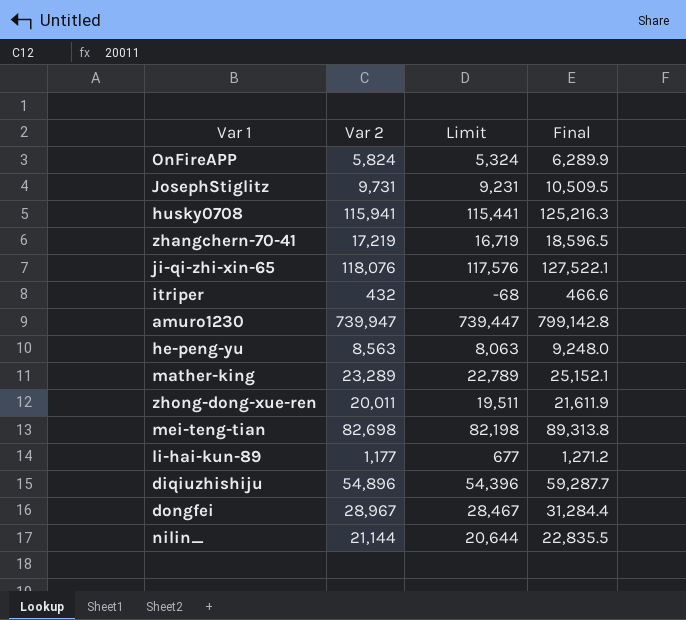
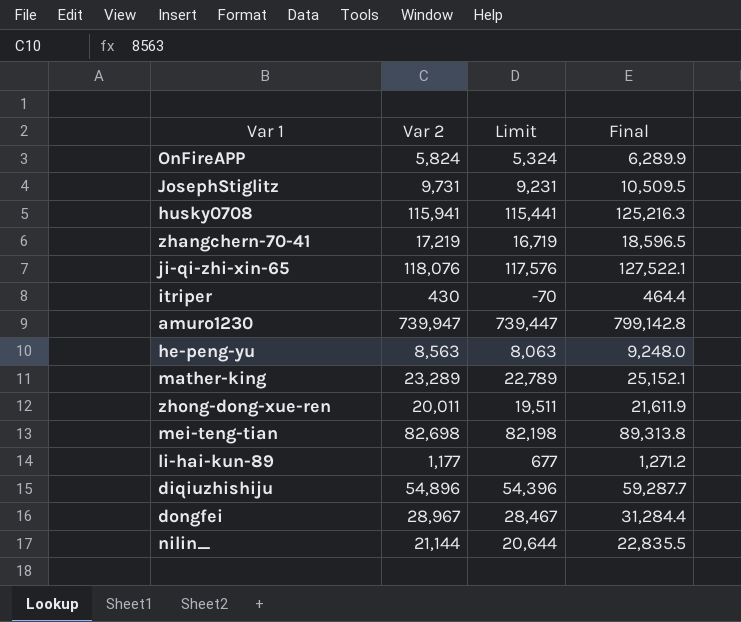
itriper | Var 2: 432 -> 430
itriper | Limit: -68 -> -70
itriper | Final: 466.6 -> 464.4

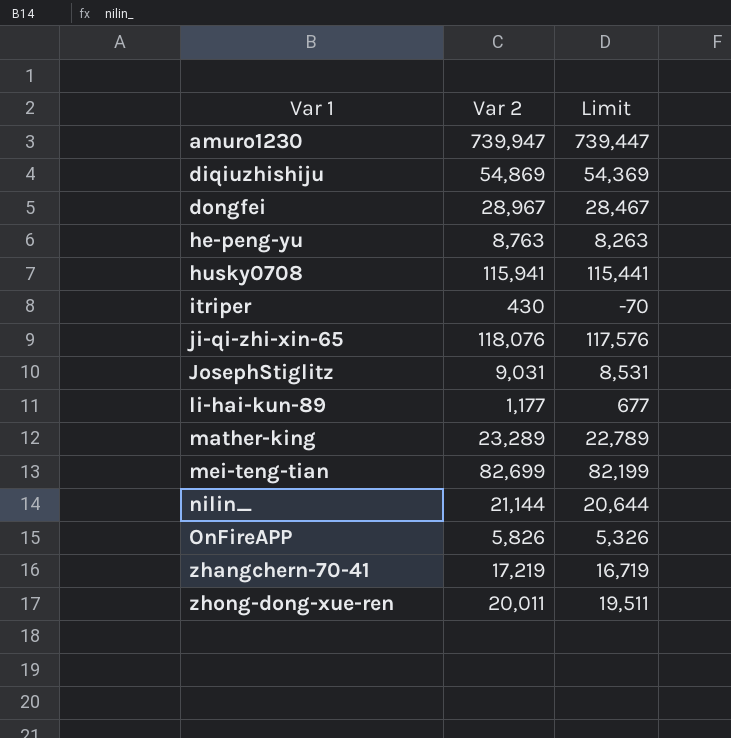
row order: none -> Var 1 ascending
column Final | formula: [Var 2] * 1.08 -> none
diqiuzhishiju | Var 2: 54,896 -> 54,869
diqiuzhishiju | Limit: 54,396 -> 54,369
he-peng-yu | Var 2: 8,563 -> 8,763
he-peng-yu | Limit: 8,063 -> 8,263
JosephStiglitz | Var 2: 9,731 -> 9,031
JosephStiglitz | Limit: 9,231 -> 8,531
mei-teng-tian | Var 2: 82,698 -> 82,699
mei-teng-tian | Limit: 82,198 -> 82,199
OnFireAPP | Var 2: 5,824 -> 5,826
OnFireAPP | Limit: 5,324 -> 5,326

